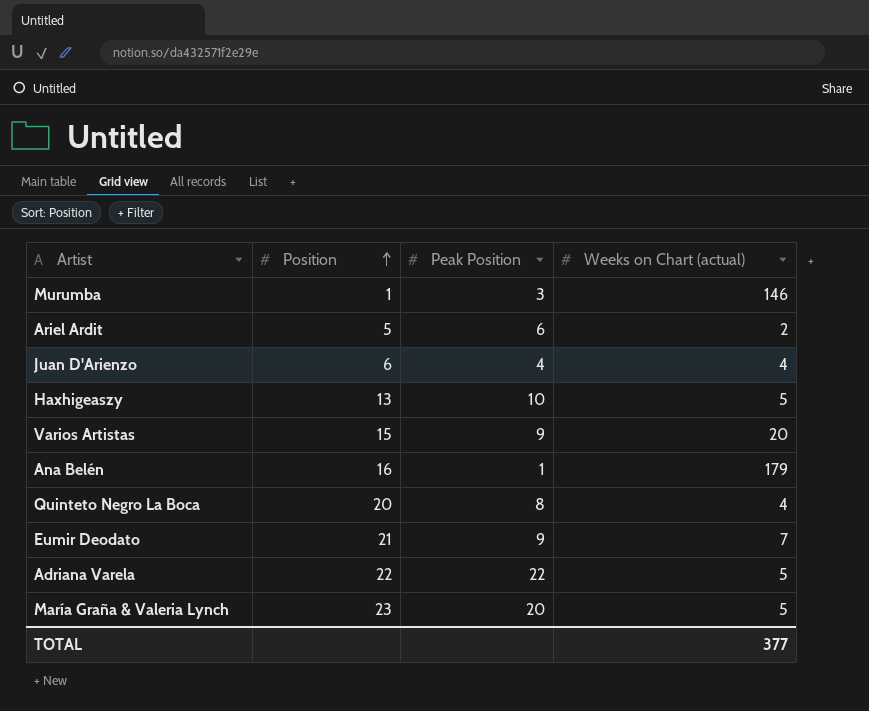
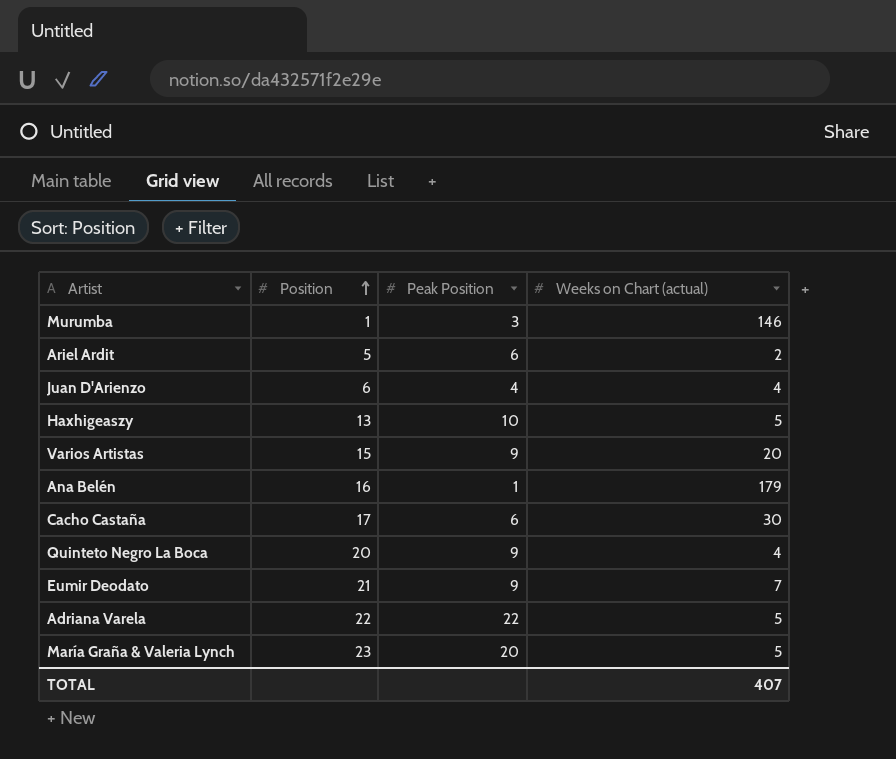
row Cacho Castaña: none -> 17 | 6 | 30
Quinteto Negro La Boca | Peak Position: 8 -> 9
TOTAL | Weeks on Chart (actual): 377 -> 407

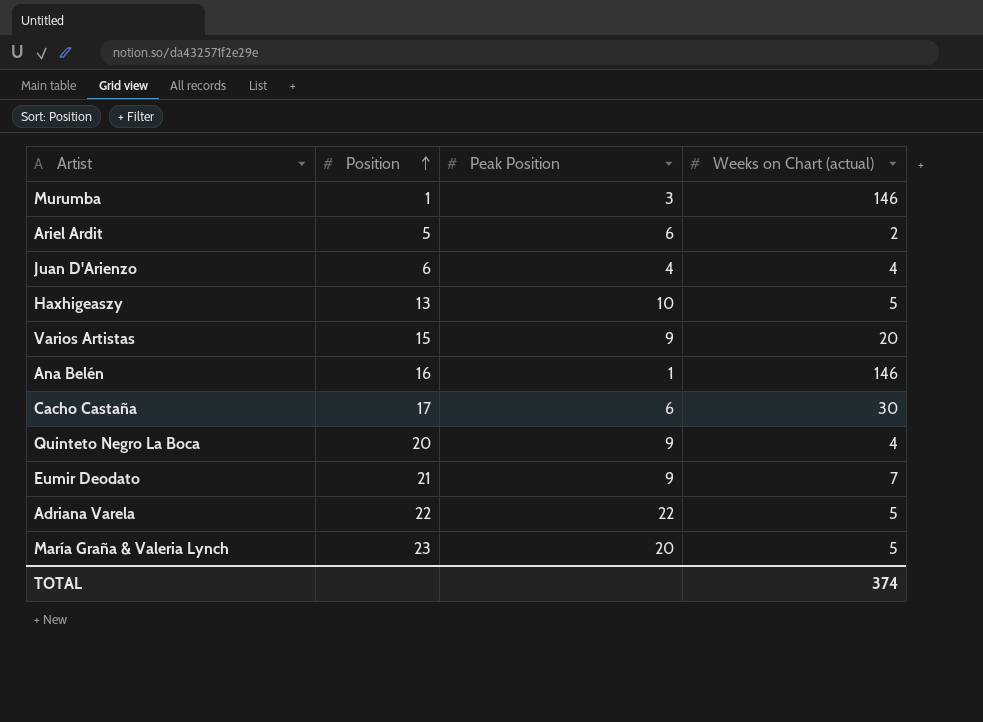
Ana Belén | Weeks on Chart (actual): 179 -> 146
TOTAL | Weeks on Chart (actual): 407 -> 374

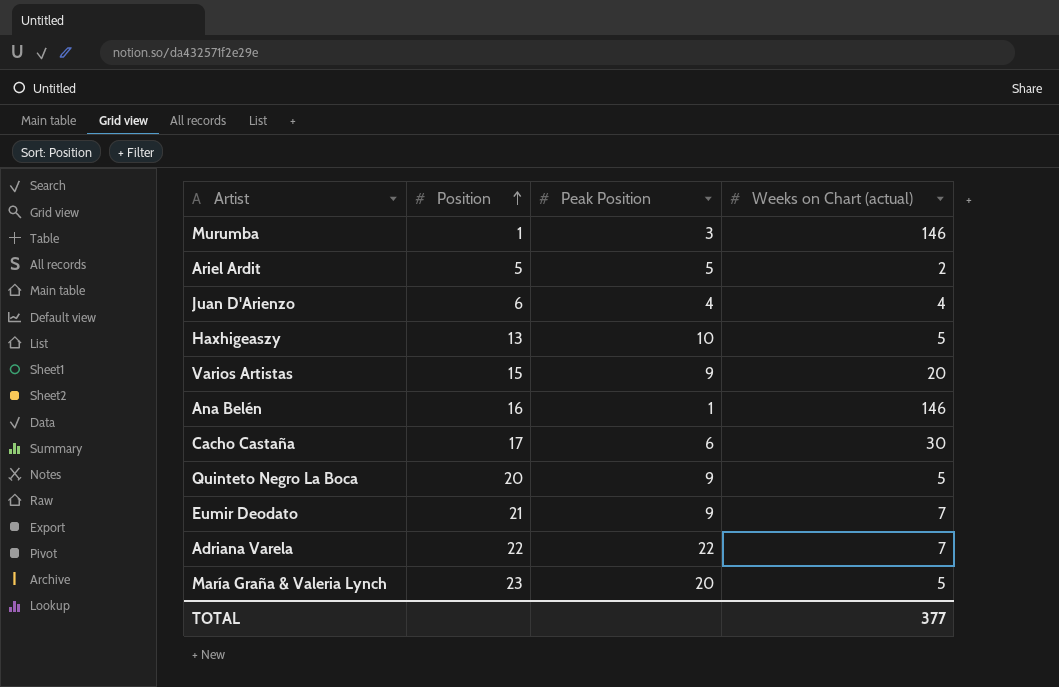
Ariel Ardit | Peak Position: 6 -> 5
Quinteto Negro La Boca | Weeks on Chart (actual): 4 -> 5
Adriana Varela | Weeks on Chart (actual): 5 -> 7
TOTAL | Weeks on Chart (actual): 374 -> 377

